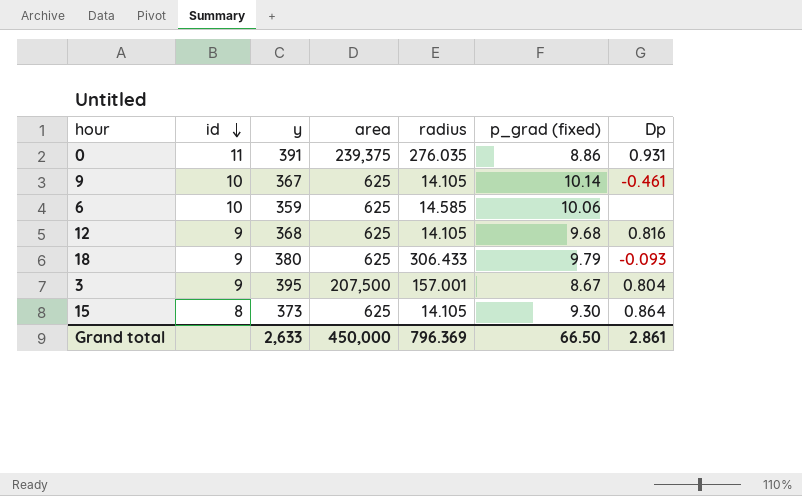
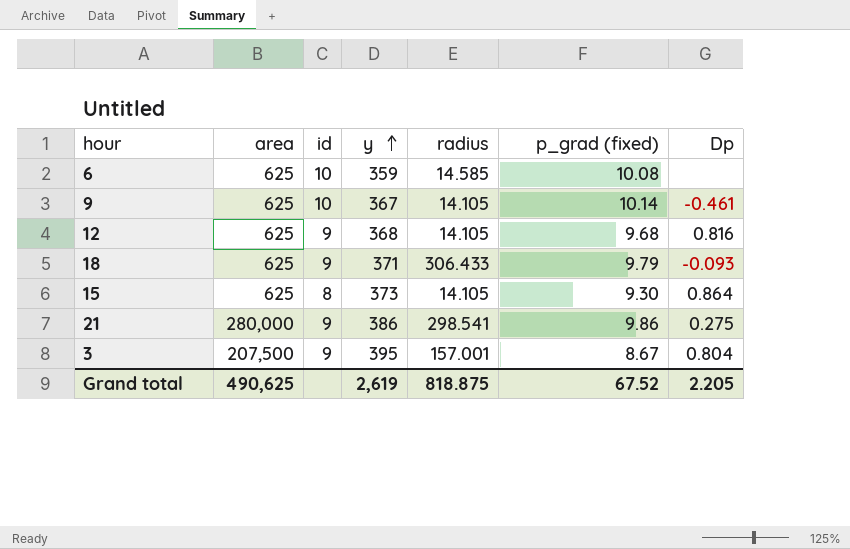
row order: id descending -> y ascending
column area | position: 4 -> 2
row 0: 11 | 391 | 239,375 | 276.035 | 8.86 | 0.931 -> none
6 | p_grad (fixed): 10.06 -> 10.08
18 | y: 380 -> 371
row 21: none -> 280,000 | 9 | 386 | 298.541 | 9.86 | 0.275
Grand total | area: 450,000 -> 490,625
Grand total | y: 2,633 -> 2,619
Grand total | radius: 796.369 -> 818.875
Grand total | p_grad (fixed): 66.50 -> 67.52
Grand total | Dp: 2.861 -> 2.205

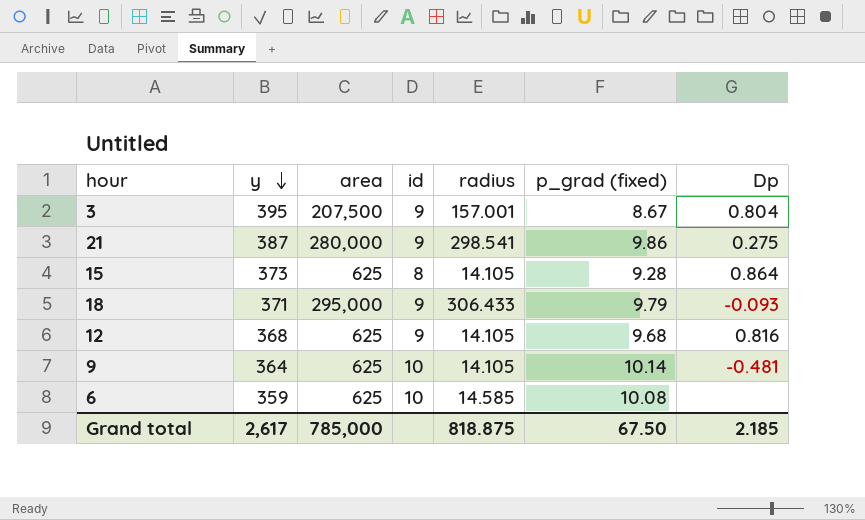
row order: y ascending -> y descending
column y | position: 4 -> 2
21 | y: 386 -> 387
15 | p_grad (fixed): 9.30 -> 9.28
18 | area: 625 -> 295,000
9 | y: 367 -> 364
9 | Dp: -0.461 -> -0.481
Grand total | y: 2,619 -> 2,617
Grand total | area: 490,625 -> 785,000
Grand total | p_grad (fixed): 67.52 -> 67.50
Grand total | Dp: 2.205 -> 2.185

